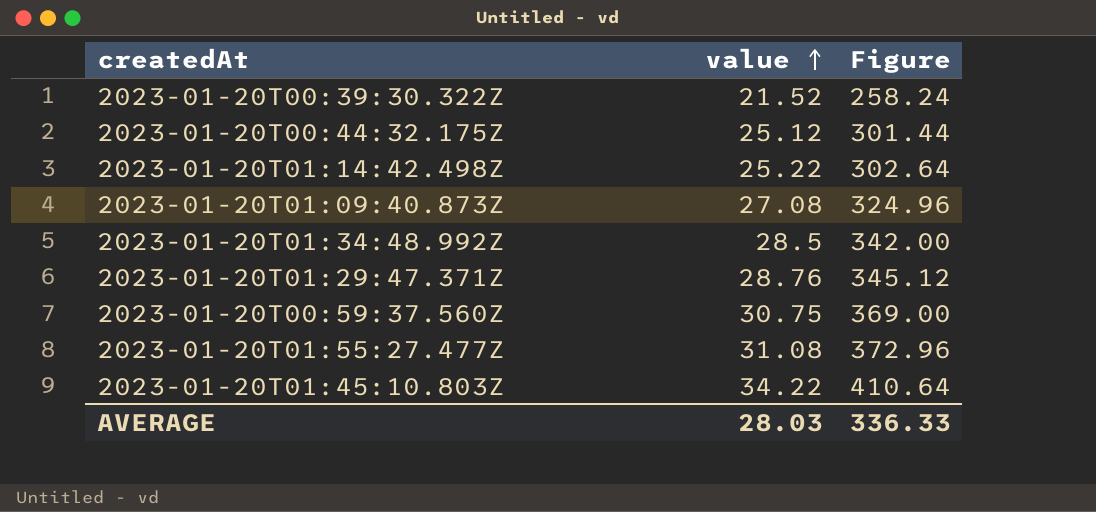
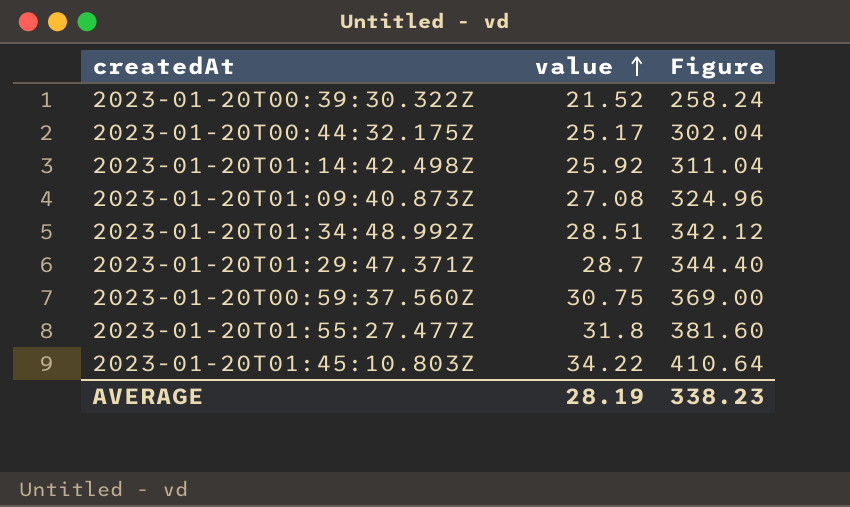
2023-01-20T00:44:32.175Z | value: 25.12 -> 25.17
2023-01-20T00:44:32.175Z | Figure: 301.44 -> 302.04
2023-01-20T01:14:42.498Z | value: 25.22 -> 25.92
2023-01-20T01:14:42.498Z | Figure: 302.64 -> 311.04
2023-01-20T01:34:48.992Z | value: 28.5 -> 28.51
2023-01-20T01:34:48.992Z | Figure: 342.00 -> 342.12
2023-01-20T01:29:47.371Z | value: 28.76 -> 28.7
2023-01-20T01:29:47.371Z | Figure: 345.12 -> 344.40
2023-01-20T01:55:27.477Z | value: 31.08 -> 31.8
2023-01-20T01:55:27.477Z | Figure: 372.96 -> 381.60
AVERAGE | value: 28.03 -> 28.19
AVERAGE | Figure: 336.33 -> 338.23

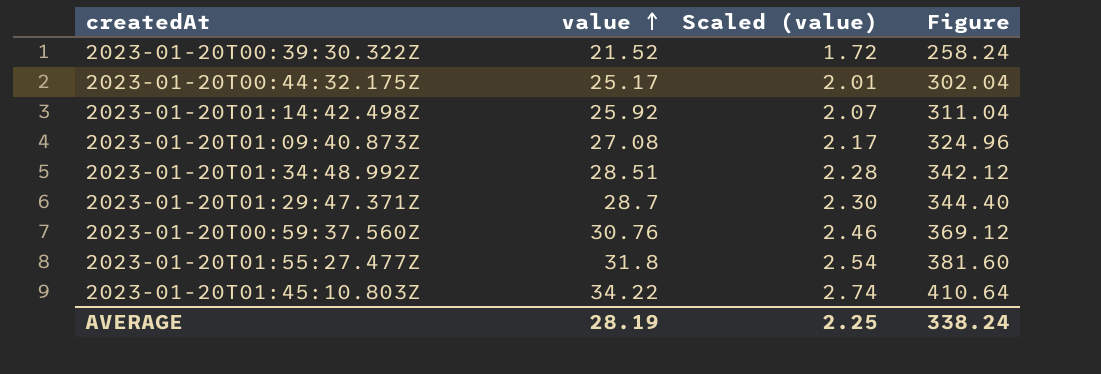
column Scaled (value) | formula: none -> [value] * 0.08
2023-01-20T00:59:37.560Z | value: 30.75 -> 30.76
2023-01-20T00:59:37.560Z | Figure: 369.00 -> 369.12
AVERAGE | Figure: 338.23 -> 338.24

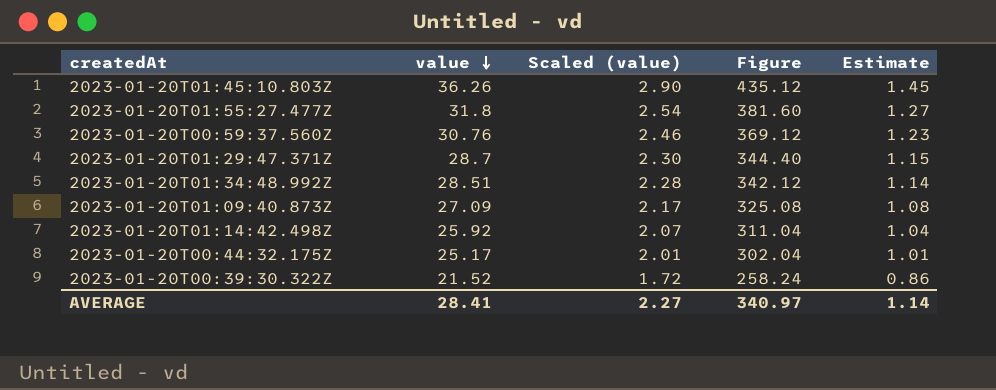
row order: value ascending -> value descending
column Estimate | formula: none -> [value] * 0.04
2023-01-20T01:45:10.803Z | value: 34.22 -> 36.26
2023-01-20T01:45:10.803Z | Scaled (value): 2.74 -> 2.90
2023-01-20T01:45:10.803Z | Figure: 410.64 -> 435.12
2023-01-20T01:09:40.873Z | value: 27.08 -> 27.09
2023-01-20T01:09:40.873Z | Figure: 324.96 -> 325.08
AVERAGE | value: 28.19 -> 28.41
AVERAGE | Scaled (value): 2.25 -> 2.27
AVERAGE | Figure: 338.24 -> 340.97

